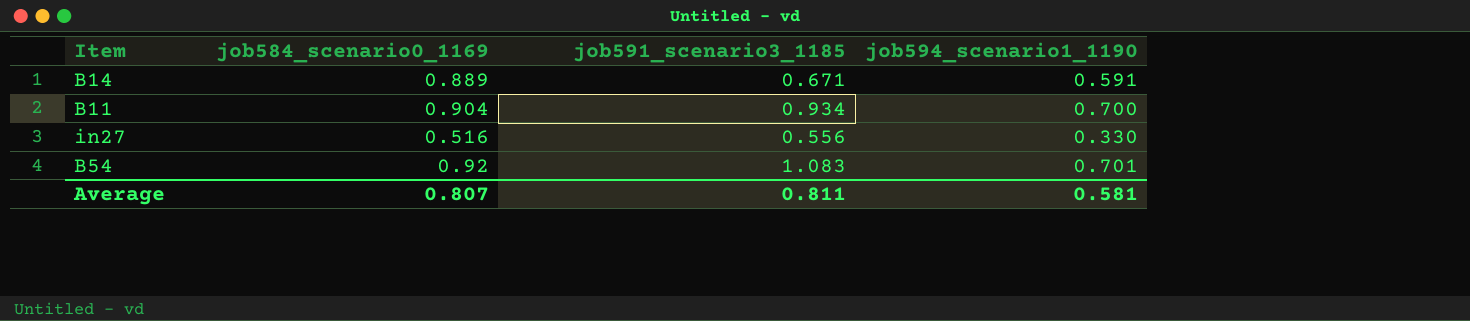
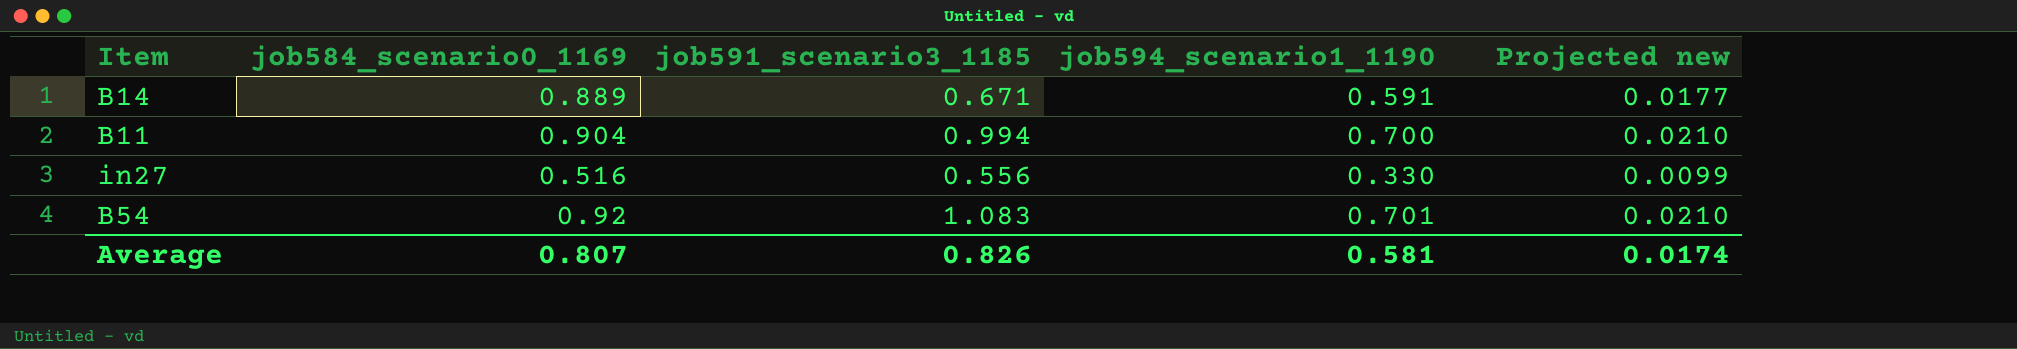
column Projected new | formula: none -> [job594_scenario1_1190] * 0.03
B11 | job591_scenario3_1185: 0.934 -> 0.994
Average | job591_scenario3_1185: 0.811 -> 0.826

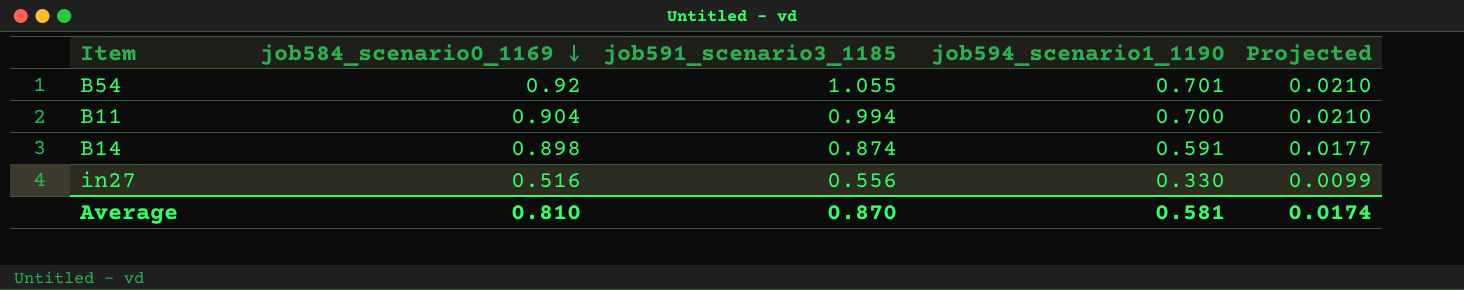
row order: none -> job584_scenario0_1169 descending
column name: Projected new -> Projected
B54 | job591_scenario3_1185: 1.083 -> 1.055
B14 | job584_scenario0_1169: 0.889 -> 0.898
B14 | job591_scenario3_1185: 0.671 -> 0.874
Average | job584_scenario0_1169: 0.807 -> 0.810
Average | job591_scenario3_1185: 0.826 -> 0.870

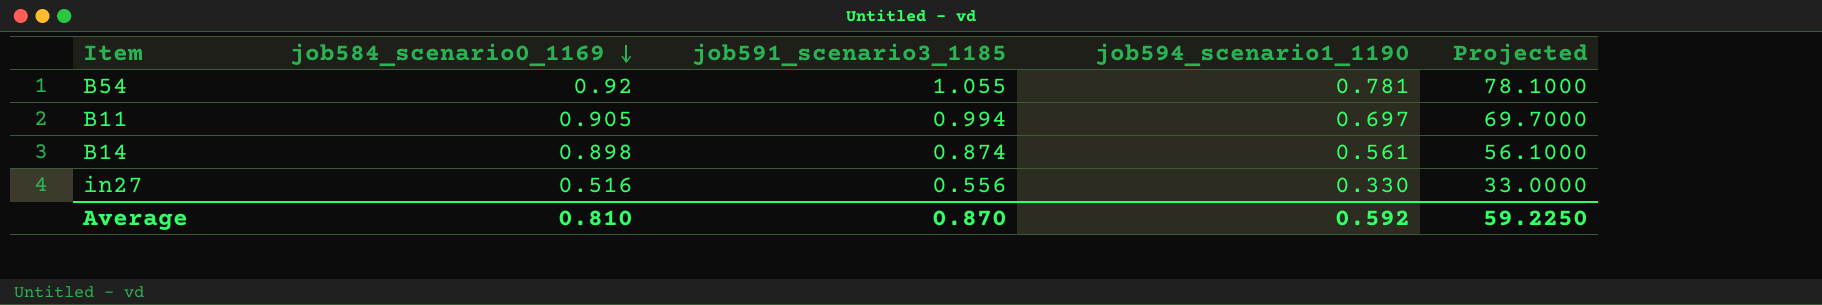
column Projected | formula: [job594_scenario1_1190] * 0.03 -> [job594_scenario1_1190] * 100
B54 | job594_scenario1_1190: 0.701 -> 0.781
B11 | job584_scenario0_1169: 0.904 -> 0.905
B11 | job594_scenario1_1190: 0.700 -> 0.697
B14 | job594_scenario1_1190: 0.591 -> 0.561
Average | job594_scenario1_1190: 0.581 -> 0.592
Average | Projected: 0.0174 -> 59.2250

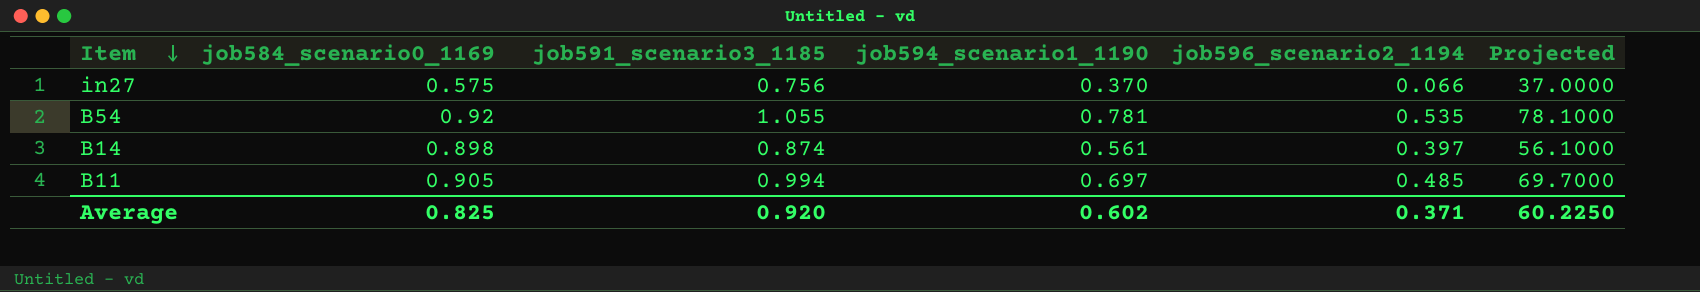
row order: job584_scenario0_1169 descending -> Item descending
column job596_scenario2_1194 | position: none -> 5
in27 | job584_scenario0_1169: 0.516 -> 0.575
in27 | job591_scenario3_1185: 0.556 -> 0.756
in27 | job594_scenario1_1190: 0.330 -> 0.370
in27 | Projected: 33.0000 -> 37.0000
Average | job584_scenario0_1169: 0.810 -> 0.825
Average | job591_scenario3_1185: 0.870 -> 0.920
Average | job594_scenario1_1190: 0.592 -> 0.602
Average | Projected: 59.2250 -> 60.2250

